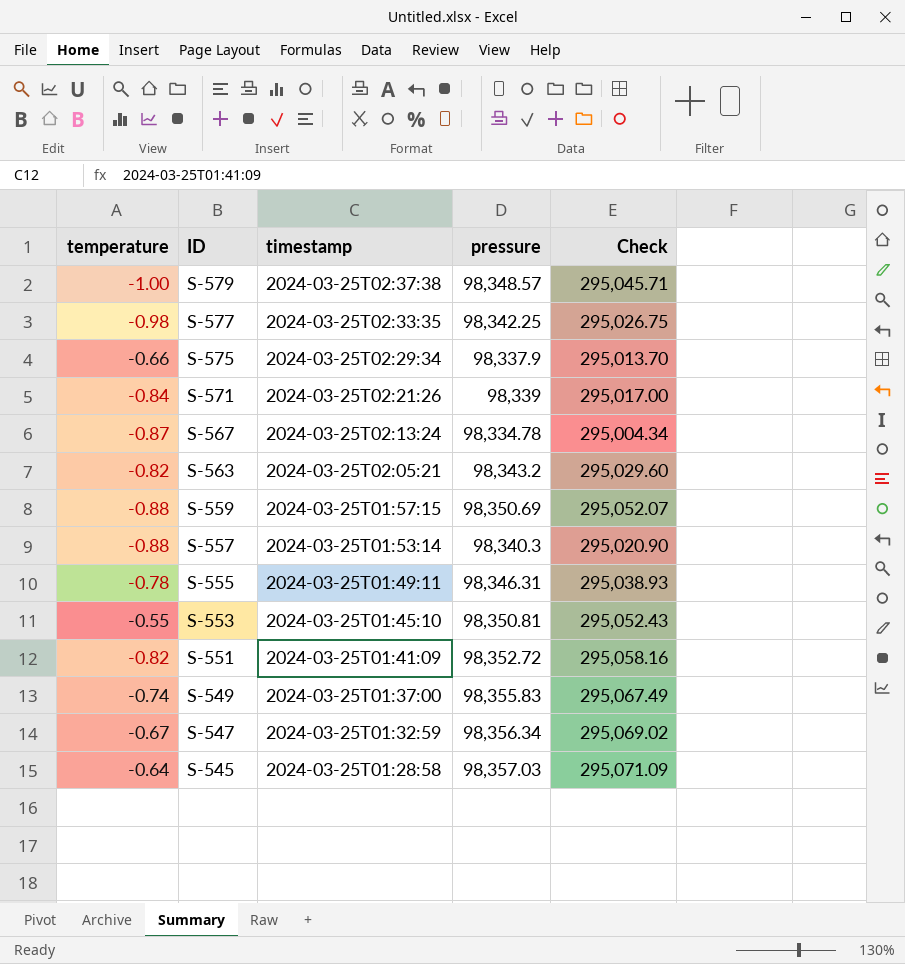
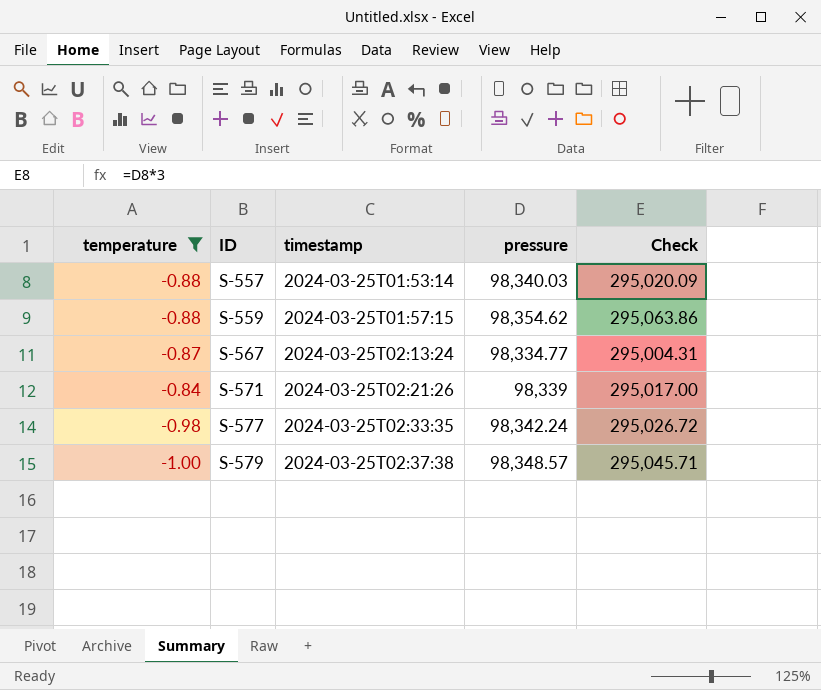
filter: none -> temperature <= -0.84
row order: ID descending -> ID ascending
S-557 | pressure: 98,340.3 -> 98,340.03
S-557 | Check: 295,020.90 -> 295,020.09
S-559 | pressure: 98,350.69 -> 98,354.62
S-559 | Check: 295,052.07 -> 295,063.86
S-567 | pressure: 98,334.78 -> 98,334.77
S-567 | Check: 295,004.34 -> 295,004.31
S-577 | pressure: 98,342.25 -> 98,342.24
S-577 | Check: 295,026.75 -> 295,026.72

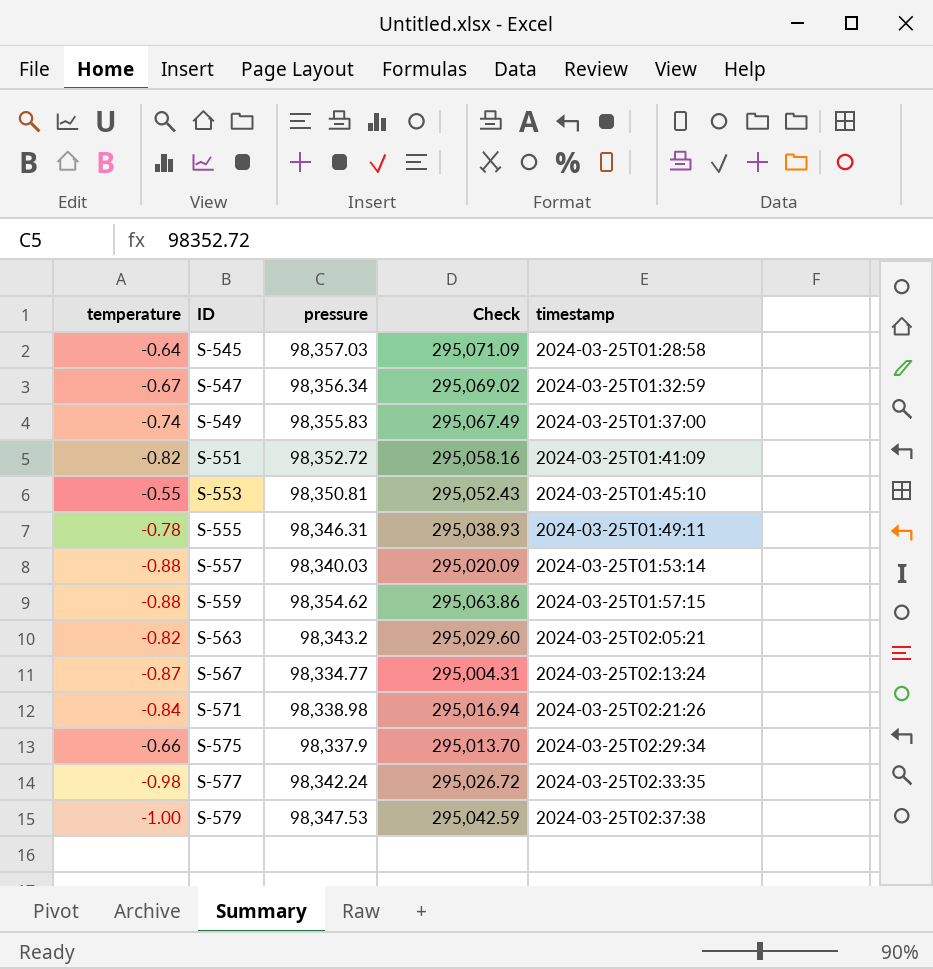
filter: temperature <= -0.84 -> none
column timestamp | position: 3 -> 5
S-571 | pressure: 98,339 -> 98,338.98
S-571 | Check: 295,017.00 -> 295,016.94
S-579 | pressure: 98,348.57 -> 98,347.53
S-579 | Check: 295,045.71 -> 295,042.59

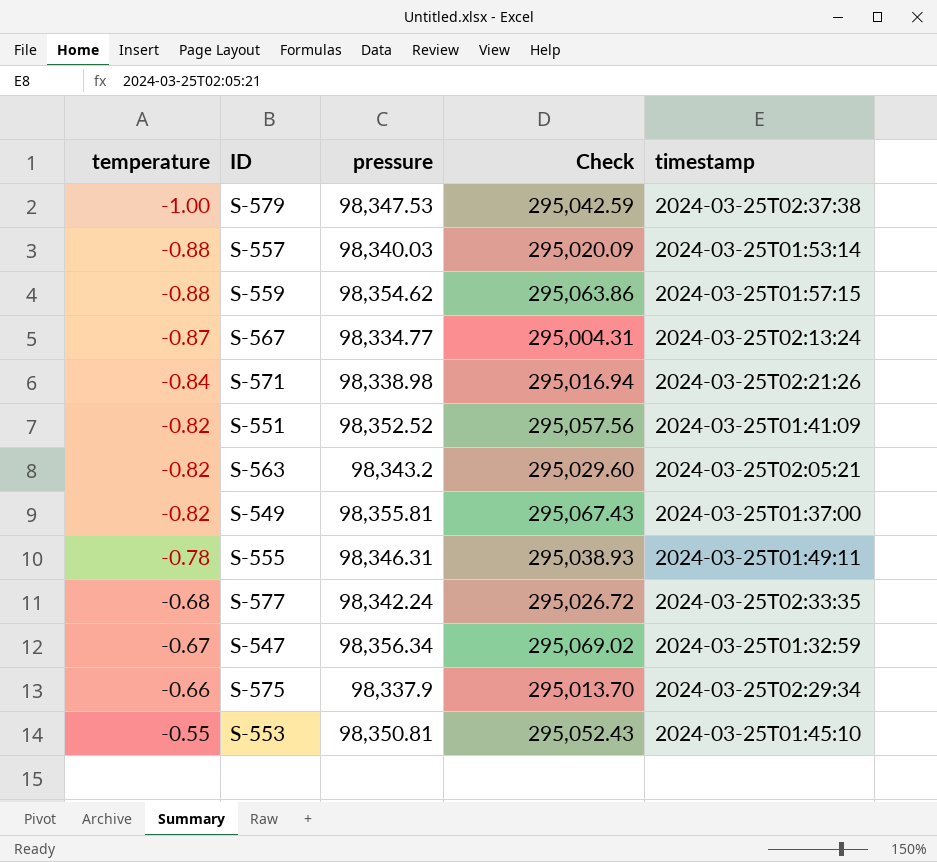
row order: ID ascending -> temperature ascending
row S-545: -0.64 | 98,357.03 | 295,071.09 | 2024-03-25T01:28:58 -> none
S-551 | pressure: 98,352.72 -> 98,352.52
S-551 | Check: 295,058.16 -> 295,057.56
S-549 | temperature: -0.74 -> -0.82
S-549 | pressure: 98,355.83 -> 98,355.81
S-549 | Check: 295,067.49 -> 295,067.43
S-577 | temperature: -0.98 -> -0.68

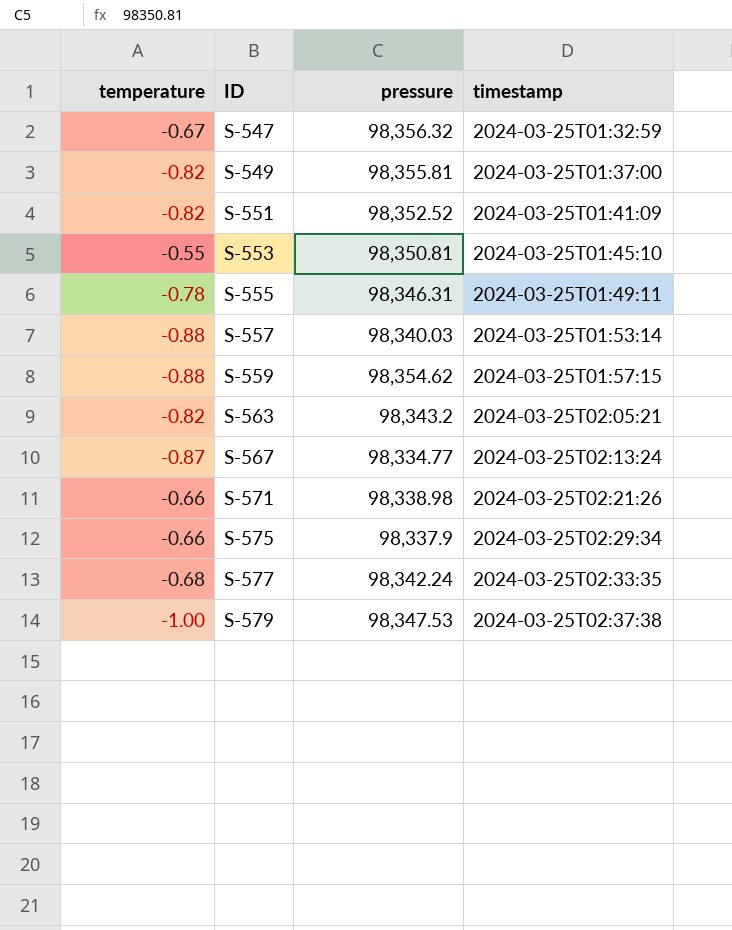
row order: temperature ascending -> ID ascending
column Check | formula: [pressure] * 3 -> none
S-547 | pressure: 98,356.34 -> 98,356.32
S-571 | temperature: -0.84 -> -0.66

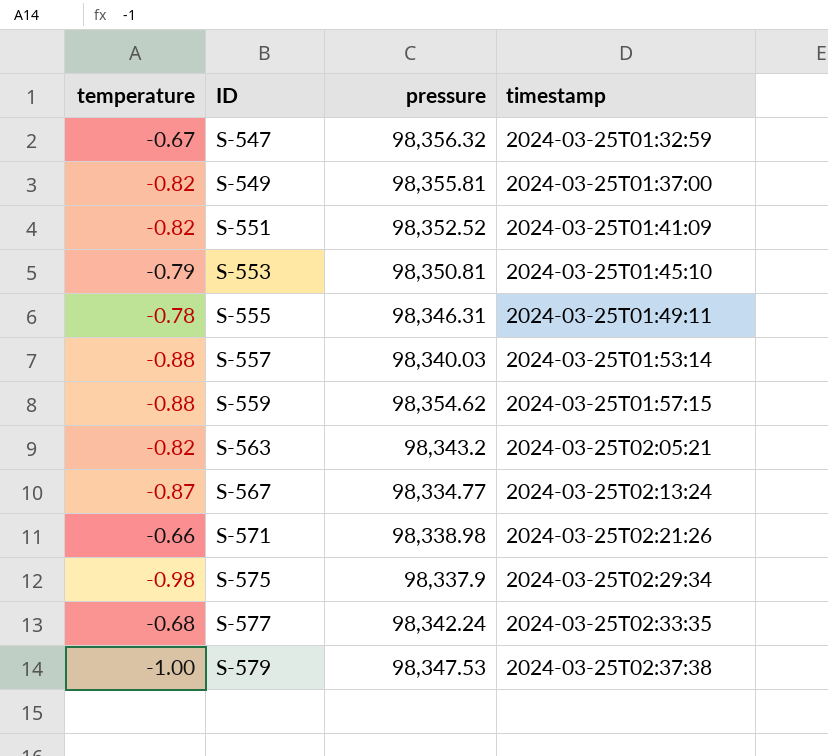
S-553 | temperature: -0.55 -> -0.79
S-575 | temperature: -0.66 -> -0.98

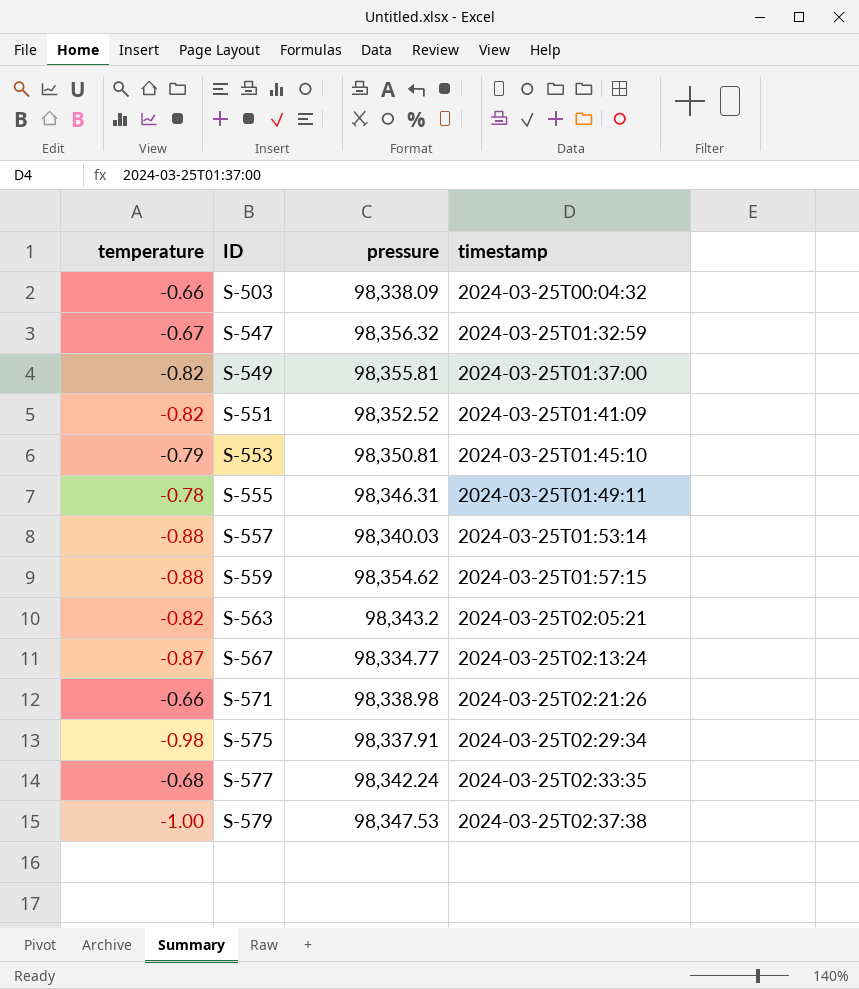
row S-503: none -> -0.66 | 98,338.09 | 2024-03-25T00:04:32
S-575 | pressure: 98,337.9 -> 98,337.91

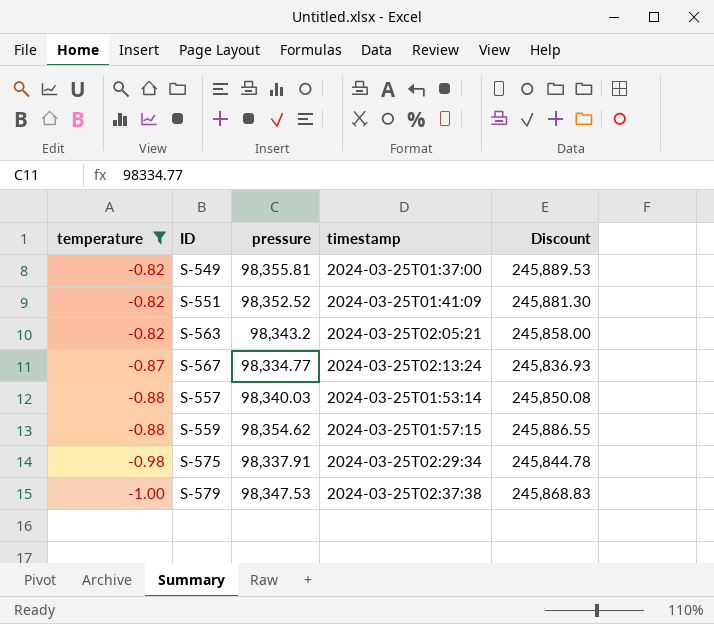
filter: none -> temperature <= -0.82
row order: ID ascending -> temperature descending
column Discount | formula: none -> [pressure] * 2.5

